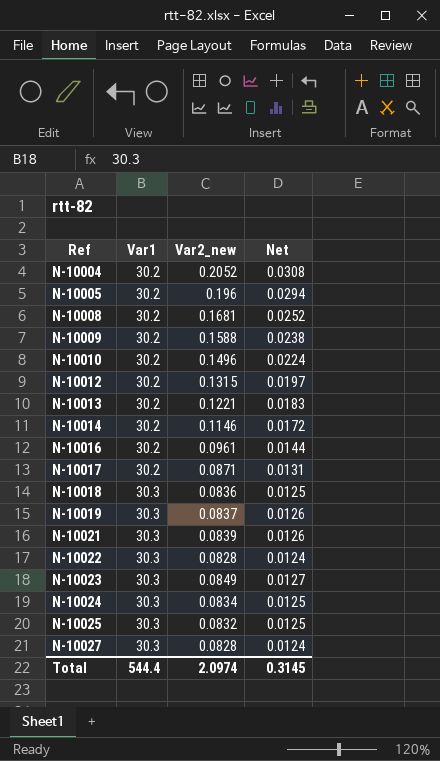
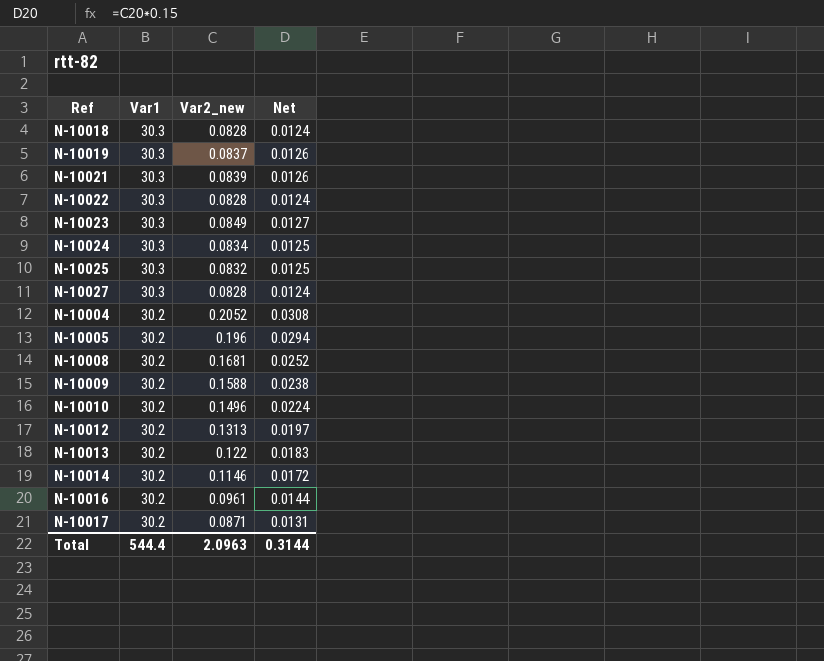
row order: Ref ascending -> Var1 descending
N-10018 | Var2_new: 0.0836 -> 0.0828
N-10018 | Net: 0.0125 -> 0.0124
N-10012 | Var2_new: 0.1315 -> 0.1313
N-10013 | Var2_new: 0.1221 -> 0.122
Total | Var2_new: 2.0974 -> 2.0963
Total | Net: 0.3145 -> 0.3144

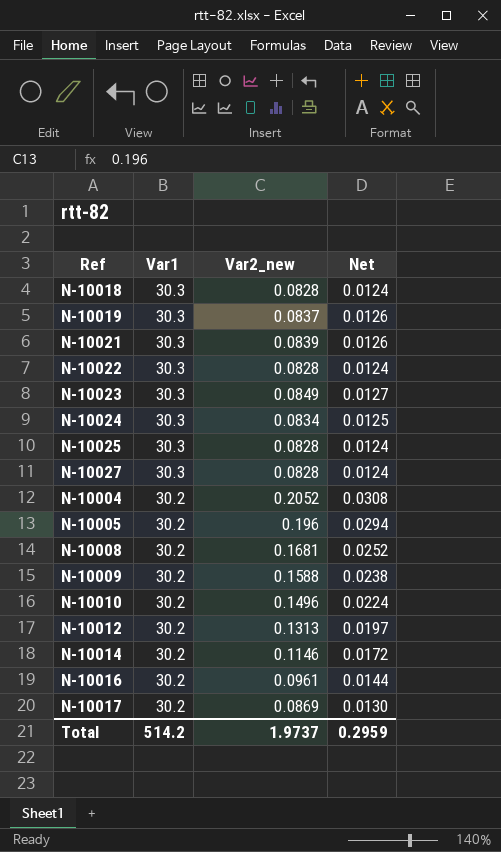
row N-10013: 30.2 | 0.122 | 0.0183 -> none
N-10025 | Var2_new: 0.0832 -> 0.0828
N-10025 | Net: 0.0125 -> 0.0124
N-10017 | Var2_new: 0.0871 -> 0.0869
N-10017 | Net: 0.0131 -> 0.0130
Total | Var1: 544.4 -> 514.2
Total | Var2_new: 2.0963 -> 1.9737
Total | Net: 0.3144 -> 0.2959

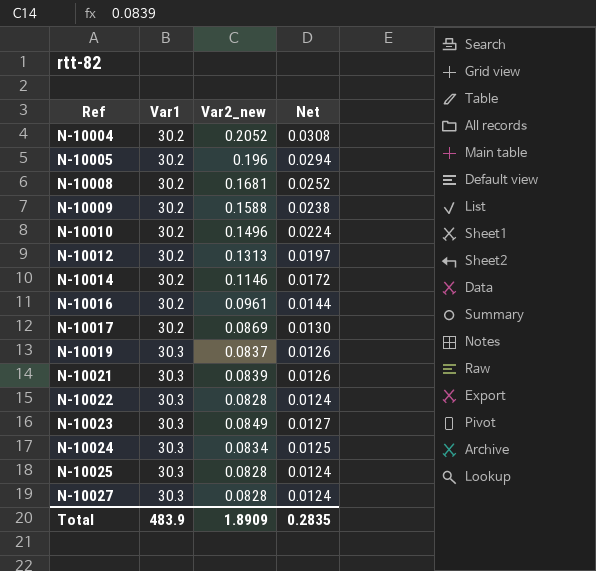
row order: Var1 descending -> Ref ascending
row N-10018: 30.3 | 0.0828 | 0.0124 -> none
Total | Var1: 514.2 -> 483.9
Total | Var2_new: 1.9737 -> 1.8909
Total | Net: 0.2959 -> 0.2835

